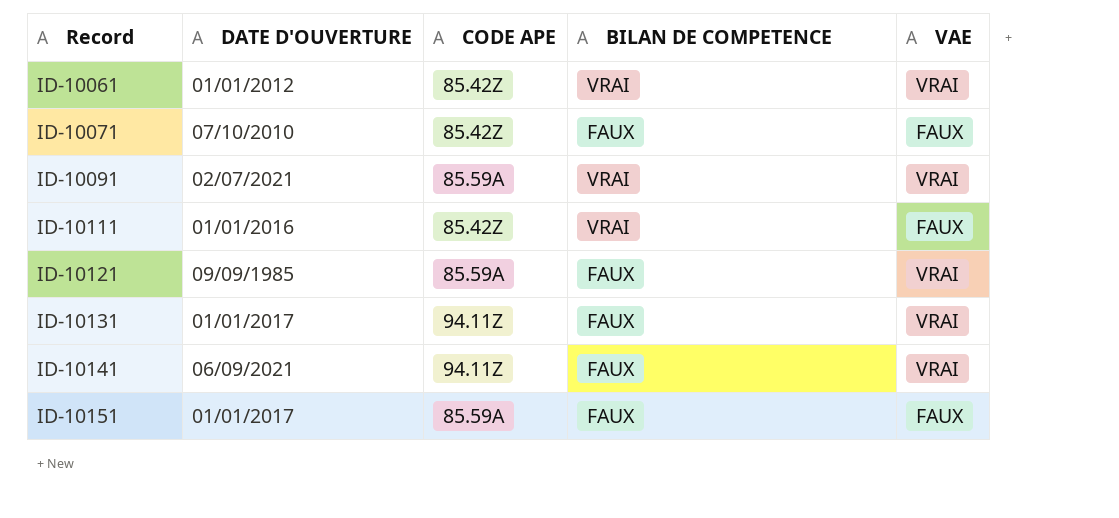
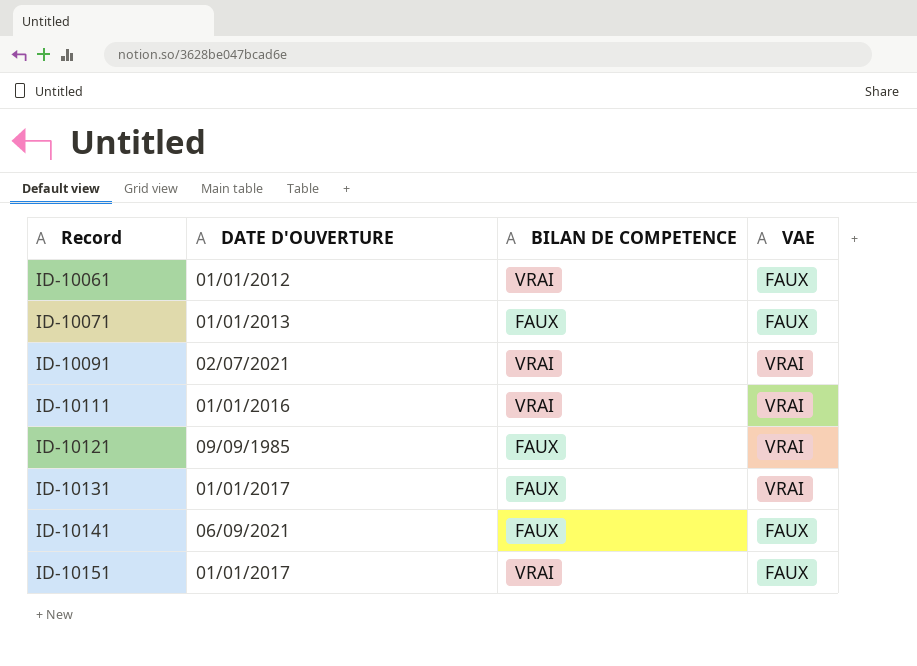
column CODE APE | position: 3 -> none
ID-10061 | VAE: VRAI -> FAUX
ID-10071 | DATE D'OUVERTURE: 07/10/2010 -> 01/01/2013
ID-10111 | VAE: FAUX -> VRAI
ID-10141 | VAE: VRAI -> FAUX
ID-10151 | BILAN DE COMPETENCE: FAUX -> VRAI

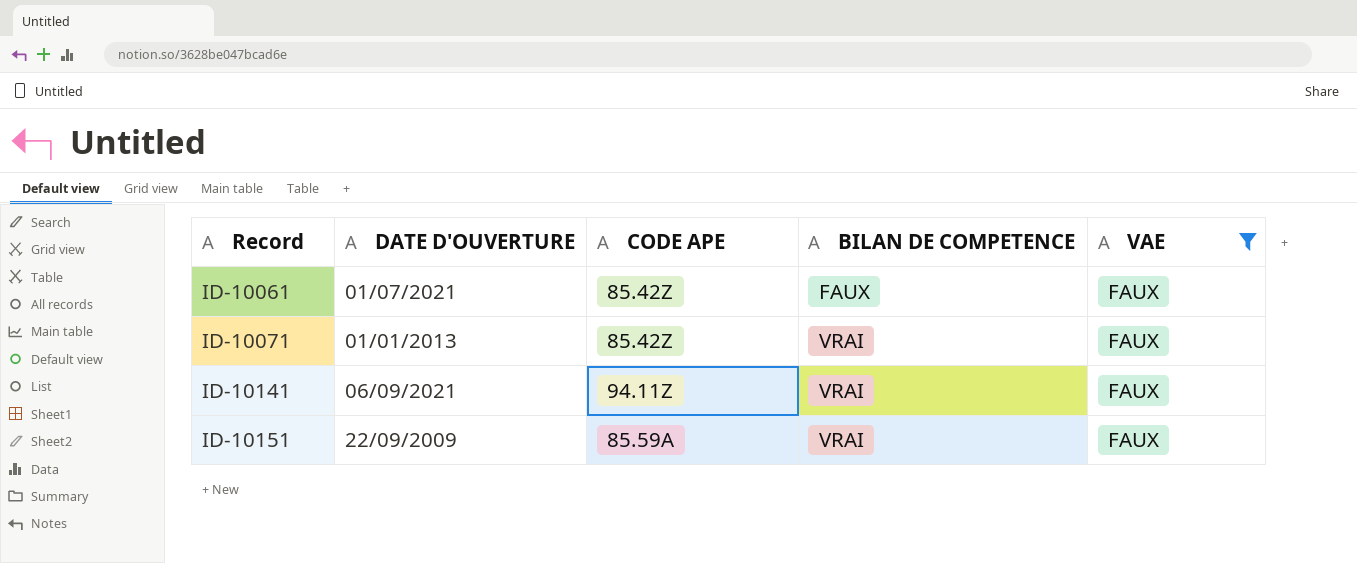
filter: none -> VAE = FAUX
column CODE APE | position: none -> 3
ID-10061 | DATE D'OUVERTURE: 01/01/2012 -> 01/07/2021
ID-10061 | BILAN DE COMPETENCE: VRAI -> FAUX
ID-10071 | BILAN DE COMPETENCE: FAUX -> VRAI
ID-10141 | BILAN DE COMPETENCE: FAUX -> VRAI
ID-10151 | DATE D'OUVERTURE: 01/01/2017 -> 22/09/2009

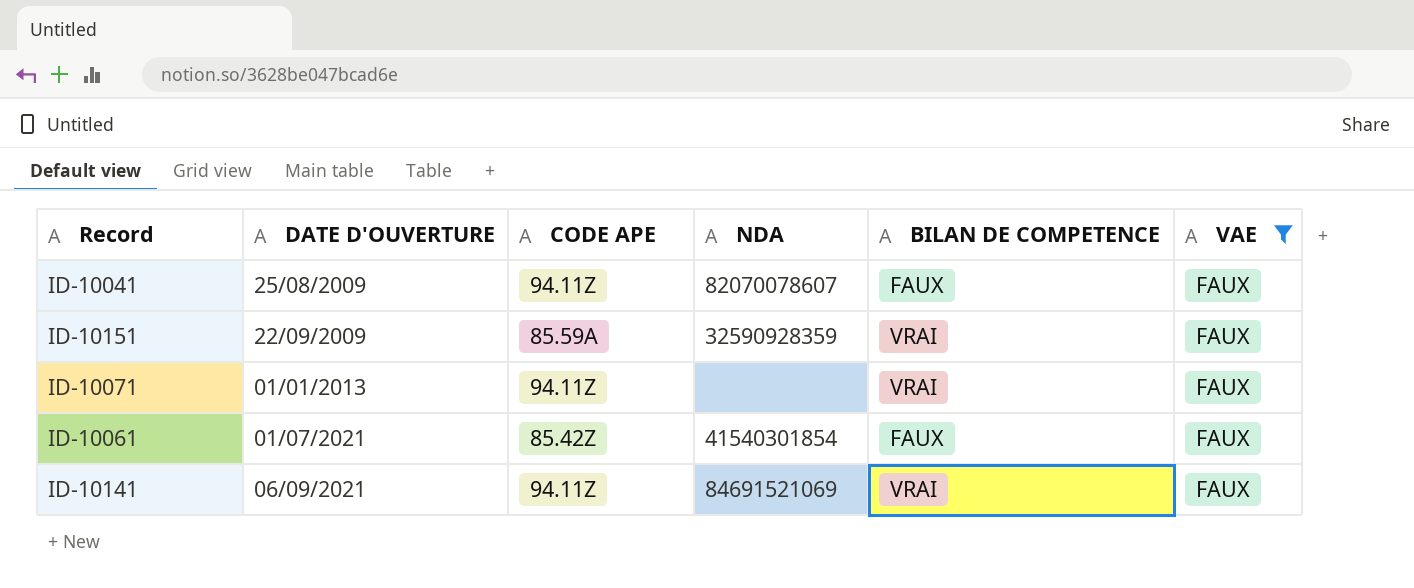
row order: Record ascending -> DATE D'OUVERTURE ascending
column NDA | position: none -> 4
row ID-10041: none -> 25/08/2009 | 94.11Z | 82070078607 | FAUX | FAUX
ID-10071 | CODE APE: 85.42Z -> 94.11Z

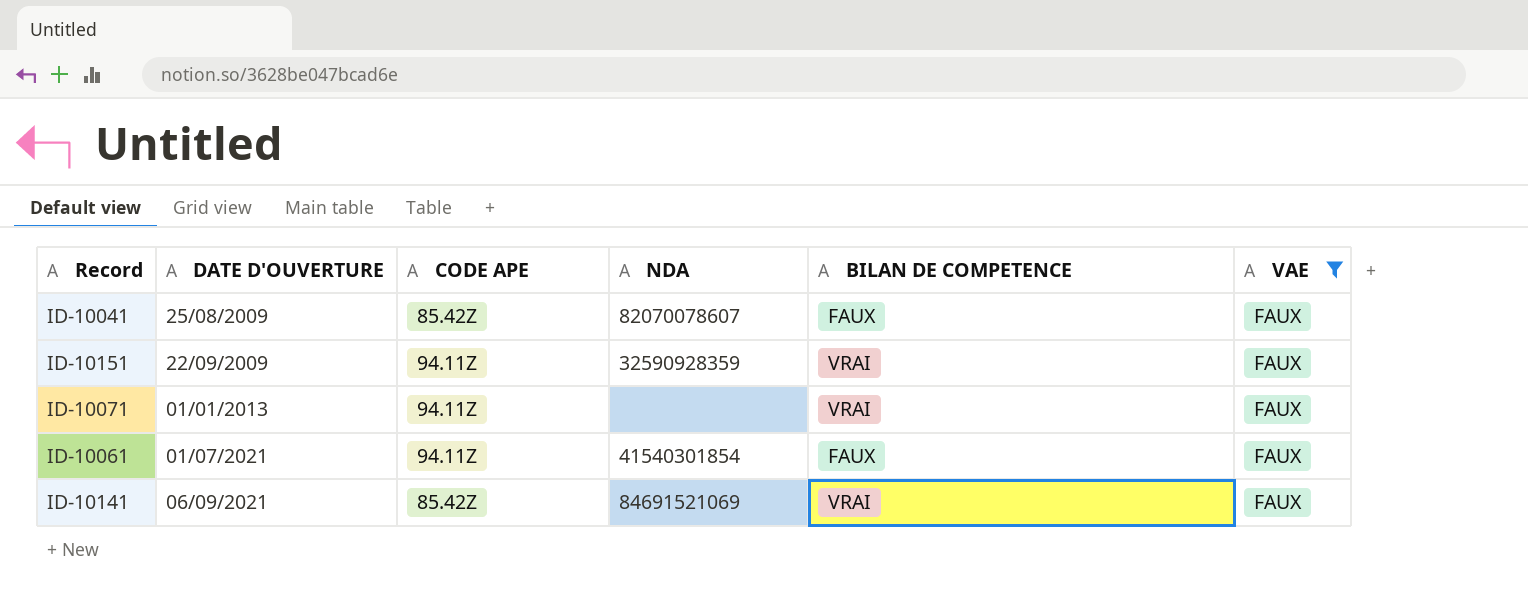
ID-10041 | CODE APE: 94.11Z -> 85.42Z
ID-10151 | CODE APE: 85.59A -> 94.11Z
ID-10061 | CODE APE: 85.42Z -> 94.11Z
ID-10141 | CODE APE: 94.11Z -> 85.42Z

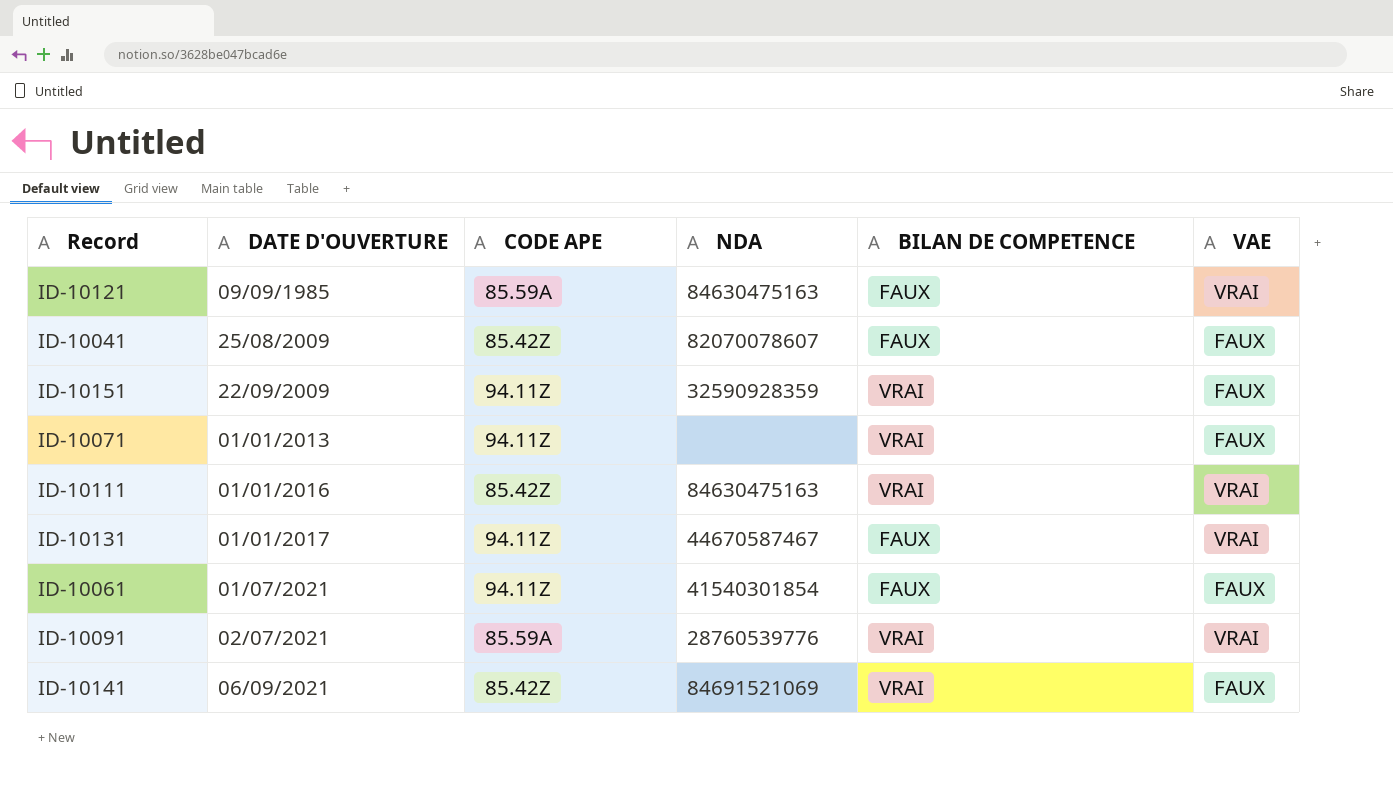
filter: VAE = FAUX -> none

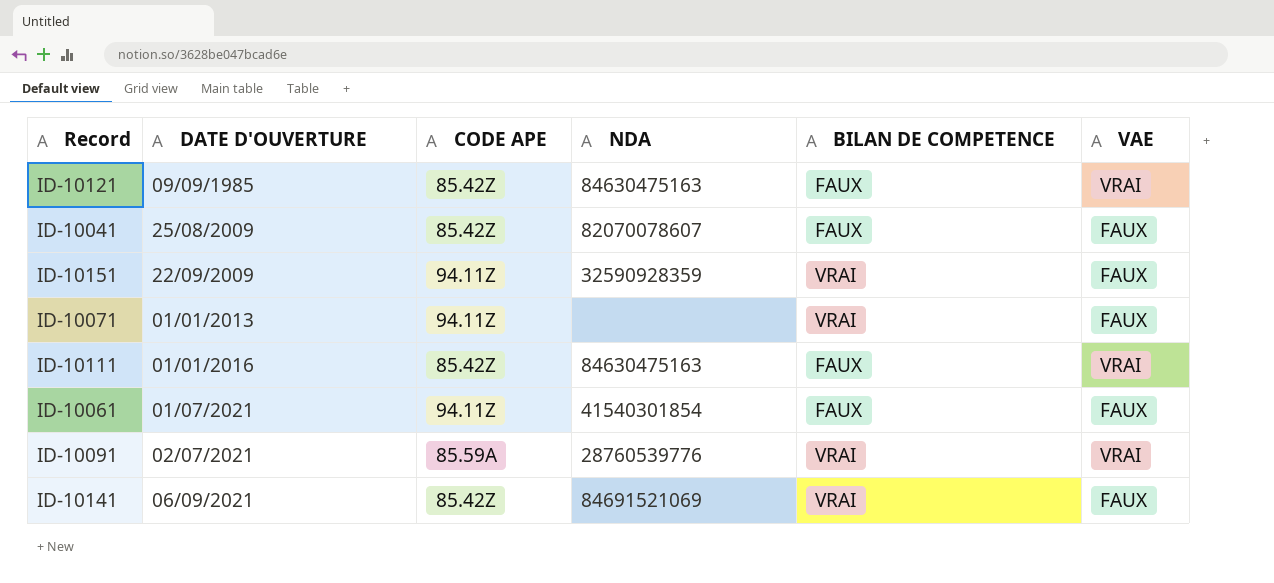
row ID-10131: 01/01/2017 | 94.11Z | 44670587467 | FAUX | VRAI -> none
ID-10121 | CODE APE: 85.59A -> 85.42Z
ID-10111 | BILAN DE COMPETENCE: VRAI -> FAUX

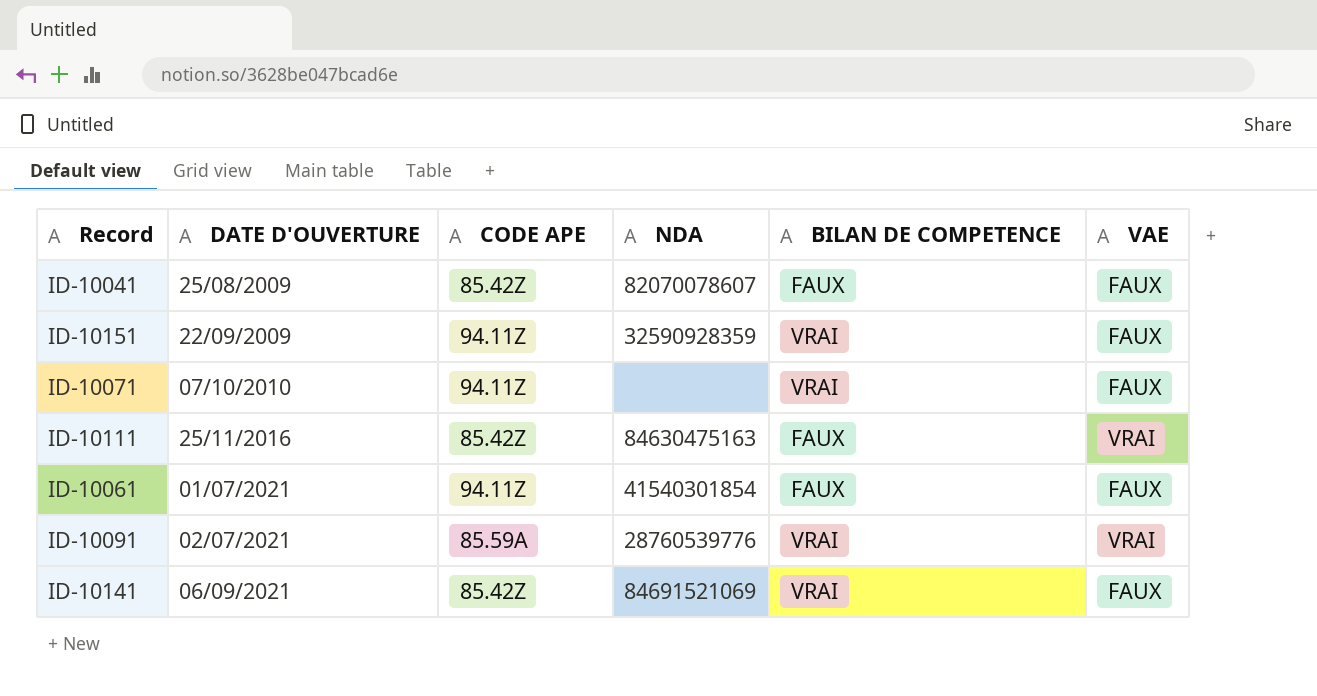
row ID-10121: 09/09/1985 | 85.42Z | 84630475163 | FAUX | VRAI -> none
ID-10071 | DATE D'OUVERTURE: 01/01/2013 -> 07/10/2010
ID-10111 | DATE D'OUVERTURE: 01/01/2016 -> 25/11/2016

